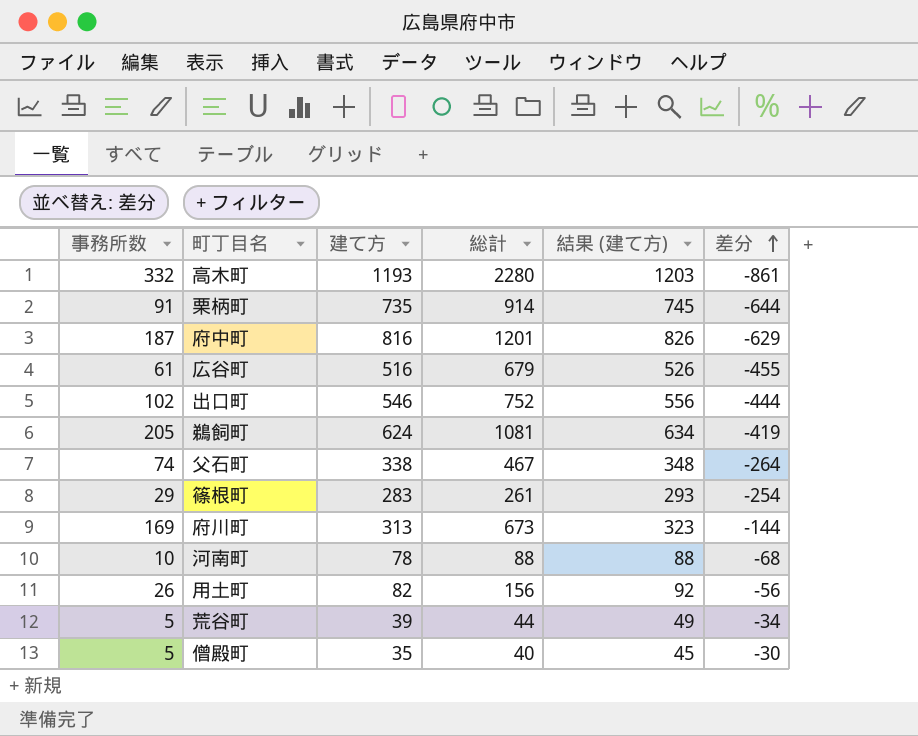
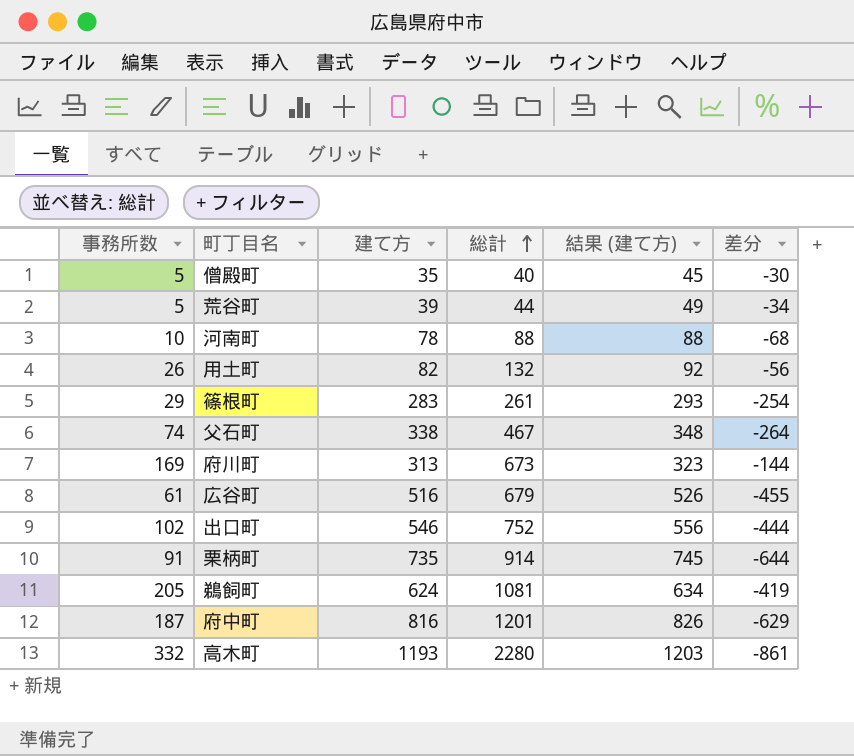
row order: 差分 ascending -> 総計 ascending
用土町 | 総計: 156 -> 132

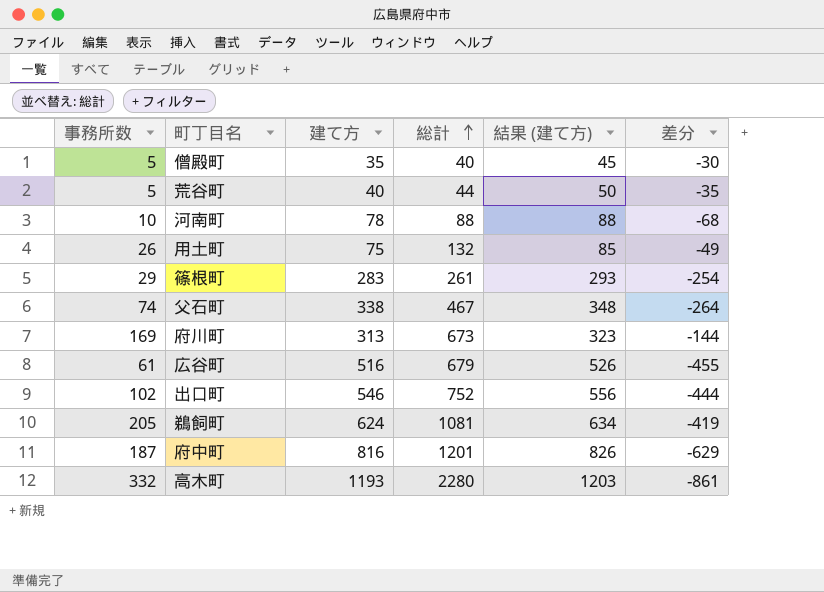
row 栗柄町: 91 | 735 | 914 | 745 | -644 -> none
荒谷町 | 建て方: 39 -> 40
荒谷町 | 結果 (建て方): 49 -> 50
荒谷町 | 差分: -34 -> -35
用土町 | 建て方: 82 -> 75
用土町 | 結果 (建て方): 92 -> 85
用土町 | 差分: -56 -> -49

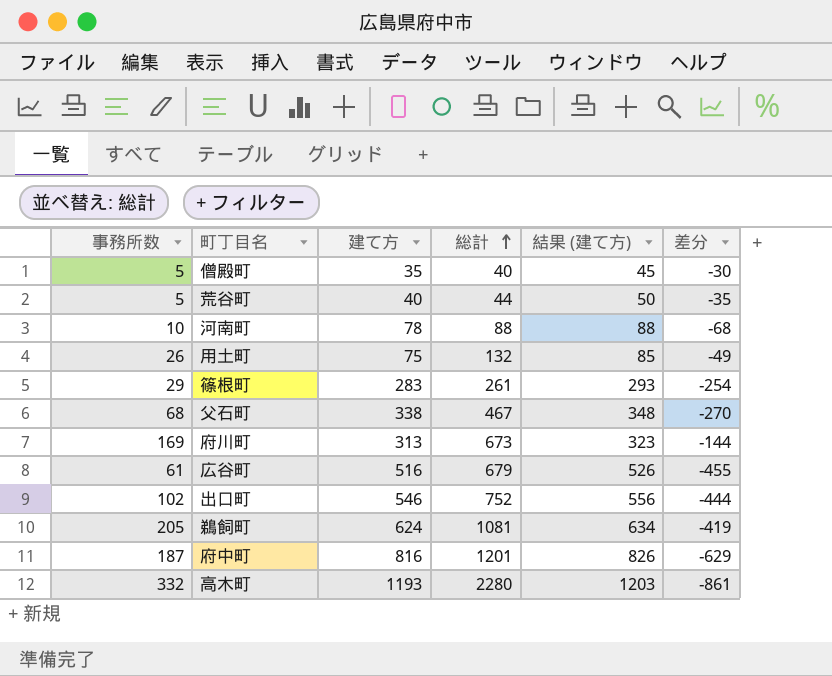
父石町 | 事務所数: 74 -> 68
父石町 | 差分: -264 -> -270

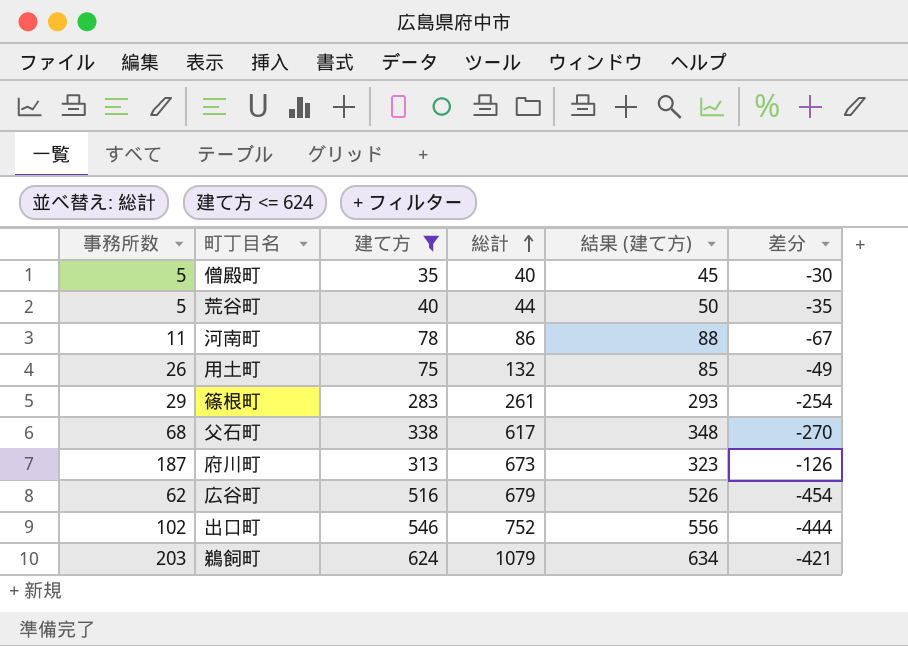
filter: none -> 建て方 <= 624
河南町 | 事務所数: 10 -> 11
河南町 | 総計: 88 -> 86
河南町 | 差分: -68 -> -67
父石町 | 総計: 467 -> 617
府川町 | 事務所数: 169 -> 187
府川町 | 差分: -144 -> -126
広谷町 | 事務所数: 61 -> 62
広谷町 | 差分: -455 -> -454
鵜飼町 | 事務所数: 205 -> 203
鵜飼町 | 総計: 1081 -> 1079
鵜飼町 | 差分: -419 -> -421

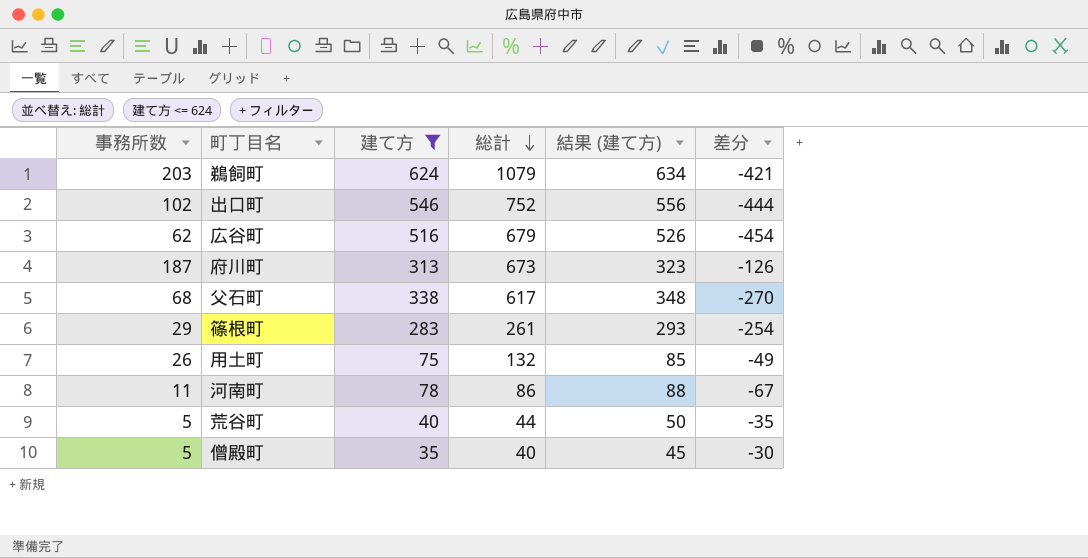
row order: 総計 ascending -> 総計 descending

